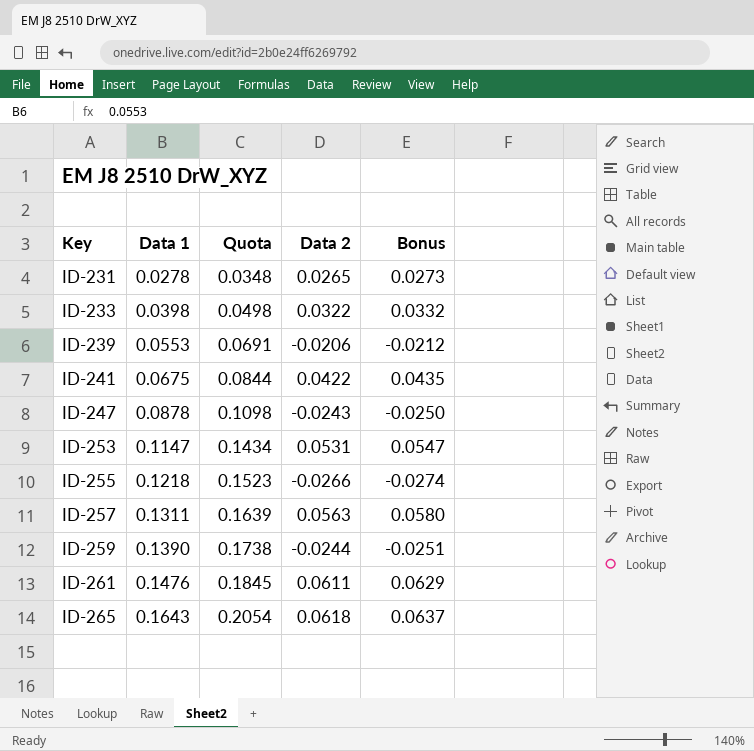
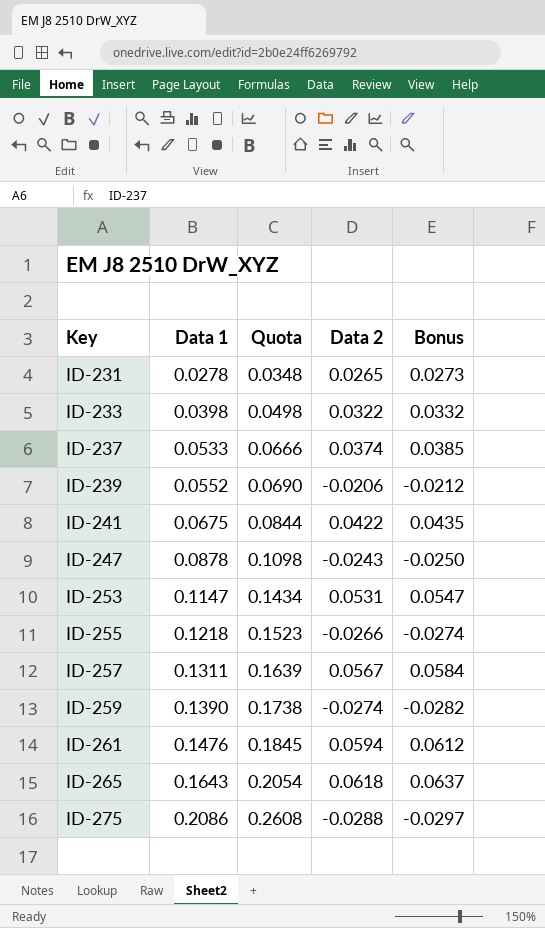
row ID-237: none -> 0.0533 | 0.0666 | 0.0374 | 0.0385
ID-239 | Data 1: 0.0553 -> 0.0552
ID-239 | Quota: 0.0691 -> 0.0690
ID-257 | Data 2: 0.0563 -> 0.0567
ID-257 | Bonus: 0.0580 -> 0.0584
ID-259 | Data 2: -0.0244 -> -0.0274
ID-259 | Bonus: -0.0251 -> -0.0282
ID-261 | Data 2: 0.0611 -> 0.0594
ID-261 | Bonus: 0.0629 -> 0.0612
row ID-275: none -> 0.2086 | 0.2608 | -0.0288 | -0.0297

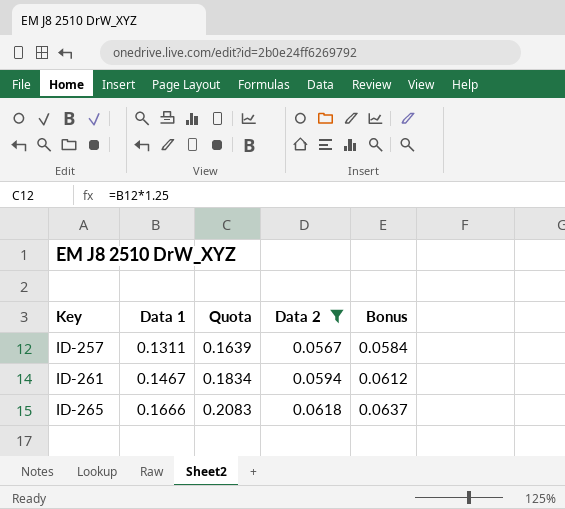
filter: none -> Data 2 >= 0.0567
ID-261 | Data 1: 0.1476 -> 0.1467
ID-261 | Quota: 0.1845 -> 0.1834
ID-265 | Data 1: 0.1643 -> 0.1666
ID-265 | Quota: 0.2054 -> 0.2083

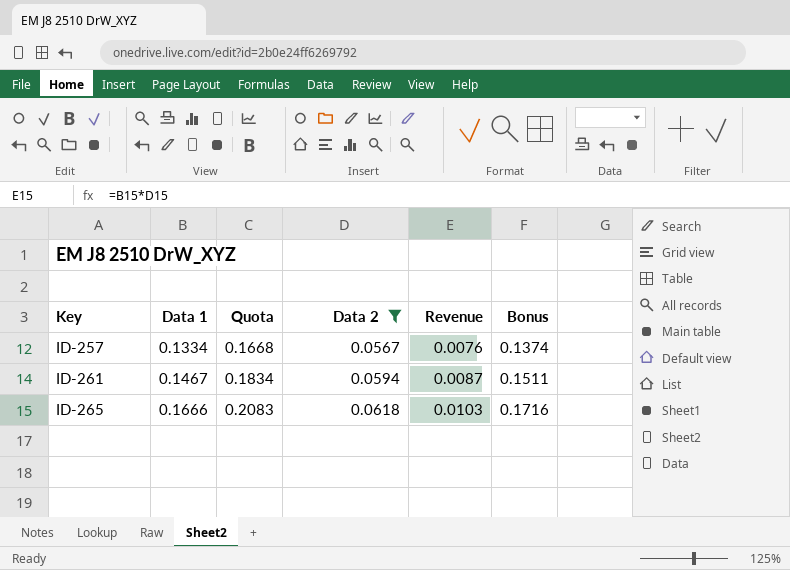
column Revenue | formula: none -> [Data 1] * [Data 2]
column Bonus | formula: [Data 2] * 1.03 -> [Data 1] * 1.03
ID-257 | Data 1: 0.1311 -> 0.1334
ID-257 | Quota: 0.1639 -> 0.1668

